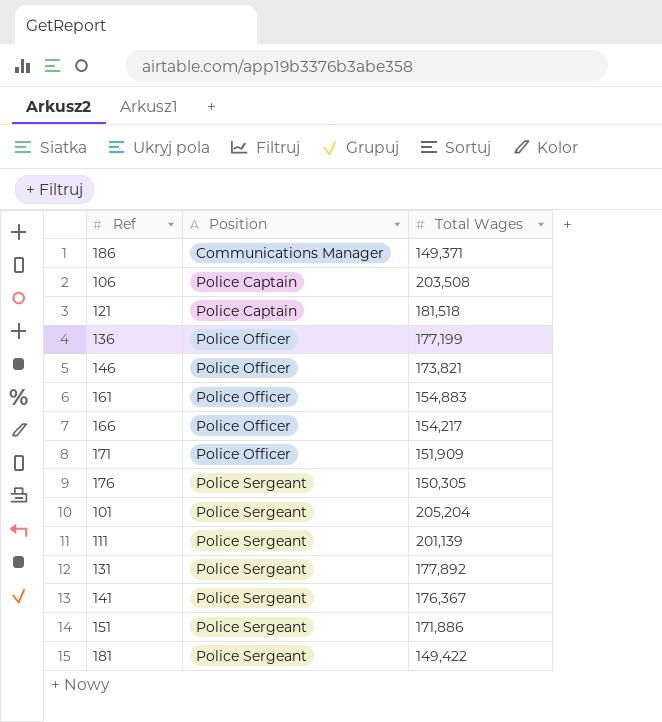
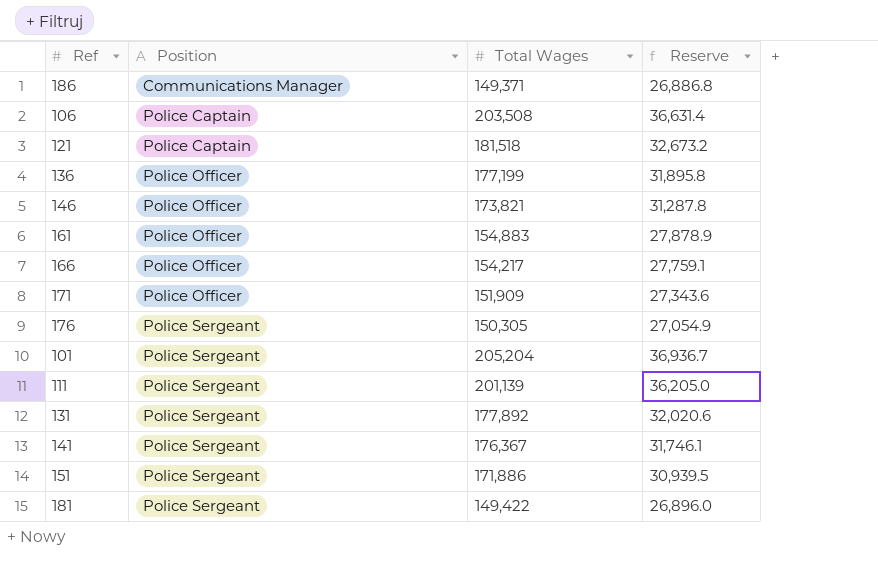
column Reserve | formula: none -> [Total Wages] * 0.18

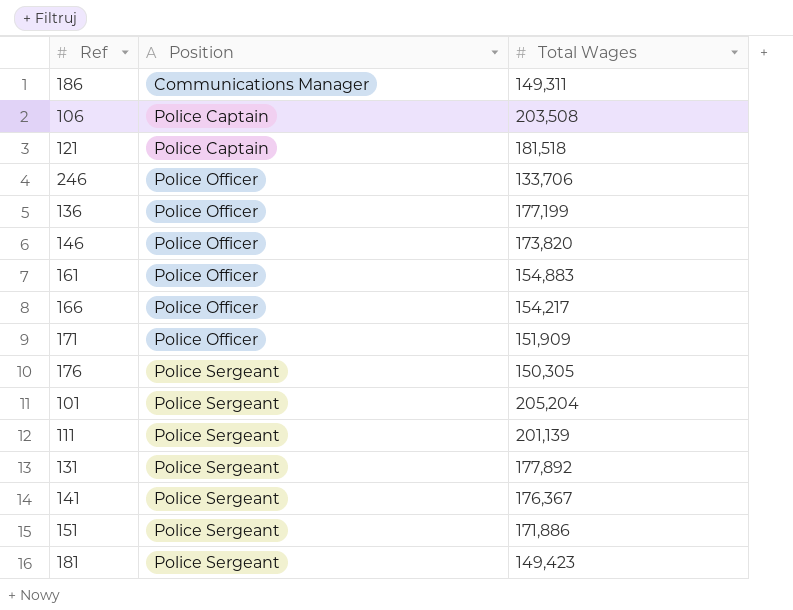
column Reserve | formula: [Total Wages] * 0.18 -> none
186 | Total Wages: 149,371 -> 149,311
row 246: none -> Police Officer | 133,706
146 | Total Wages: 173,821 -> 173,820
181 | Total Wages: 149,422 -> 149,423

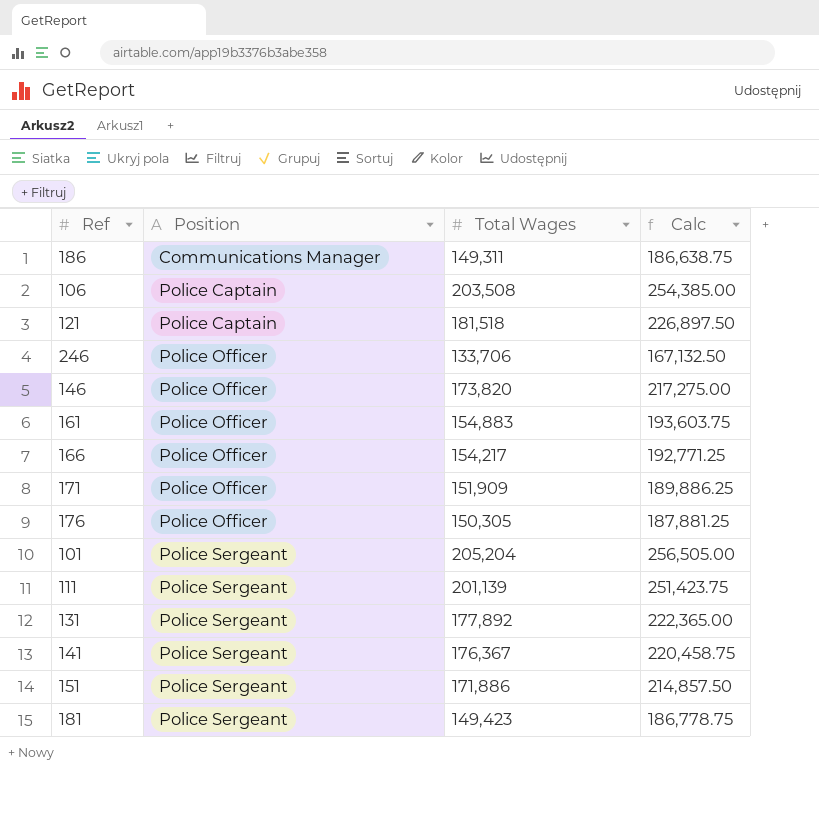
column Calc | formula: none -> [Total Wages] * 1.25
row 136: Police Officer | 177,199 -> none
176 | Position: Police Sergeant -> Police Officer

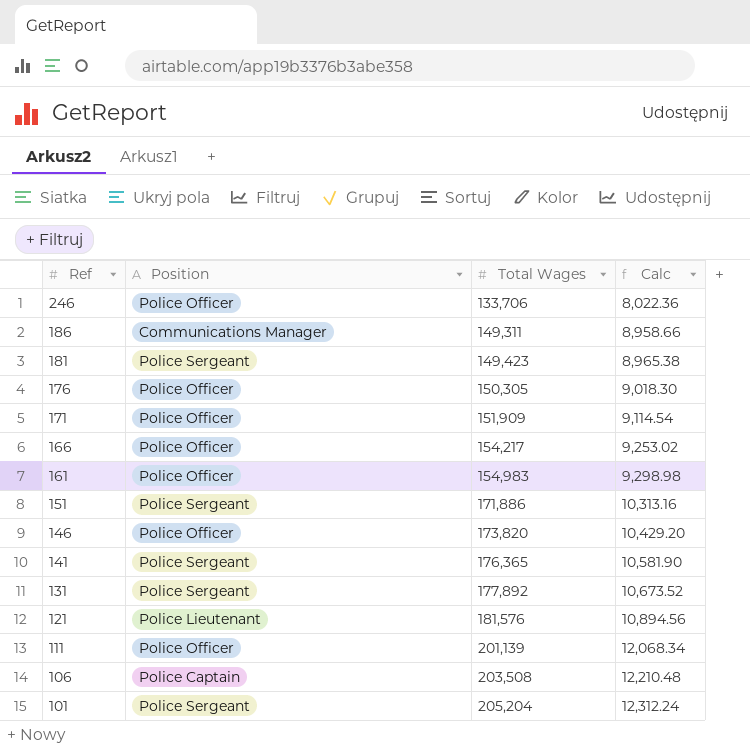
row order: Position ascending -> Ref descending
column Calc | formula: [Total Wages] * 1.25 -> [Total Wages] * 0.06
161 | Total Wages: 154,883 -> 154,983
141 | Total Wages: 176,367 -> 176,365
121 | Position: Police Captain -> Police Lieutenant
121 | Total Wages: 181,518 -> 181,576
111 | Position: Police Sergeant -> Police Officer

